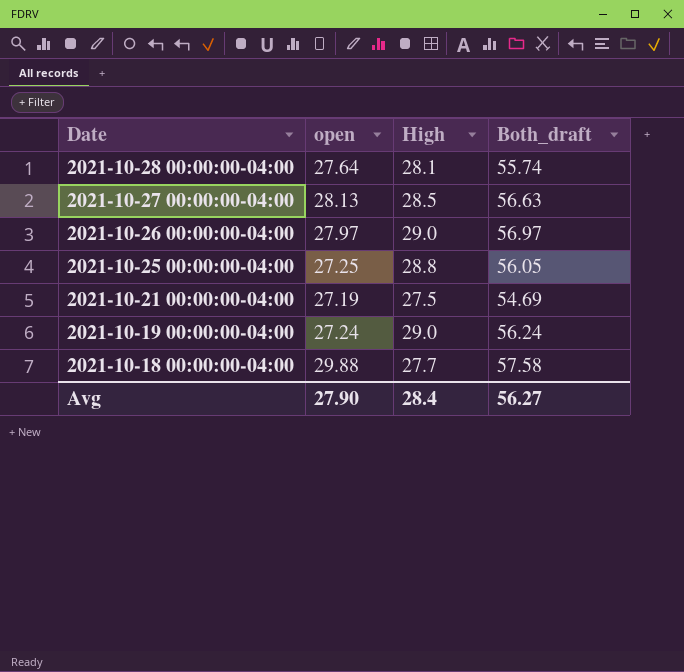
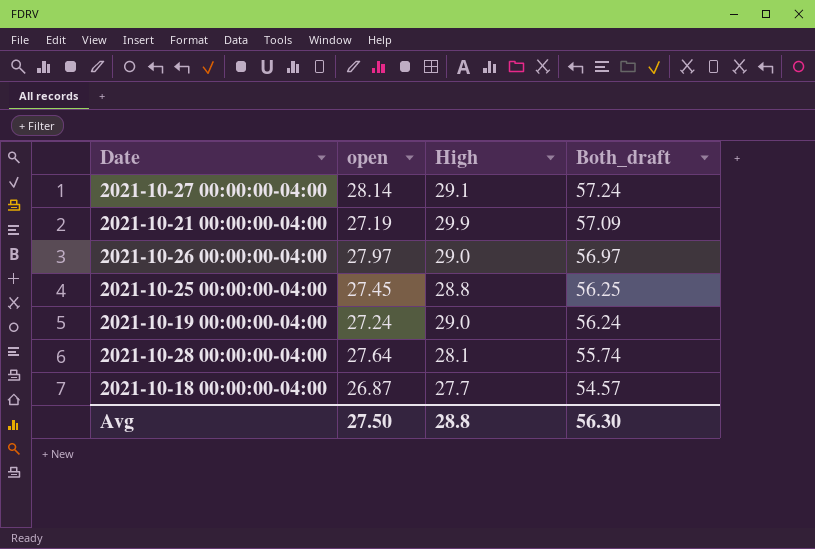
row order: Date descending -> Both_draft descending
2021-10-27 00:00:00-04:00 | open: 28.13 -> 28.14
2021-10-27 00:00:00-04:00 | High: 28.5 -> 29.1
2021-10-27 00:00:00-04:00 | Both_draft: 56.63 -> 57.24
2021-10-21 00:00:00-04:00 | High: 27.5 -> 29.9
2021-10-21 00:00:00-04:00 | Both_draft: 54.69 -> 57.09
2021-10-25 00:00:00-04:00 | open: 27.25 -> 27.45
2021-10-25 00:00:00-04:00 | Both_draft: 56.05 -> 56.25
2021-10-18 00:00:00-04:00 | open: 29.88 -> 26.87
2021-10-18 00:00:00-04:00 | Both_draft: 57.58 -> 54.57
Avg | open: 27.90 -> 27.50
Avg | High: 28.4 -> 28.8
Avg | Both_draft: 56.27 -> 56.30

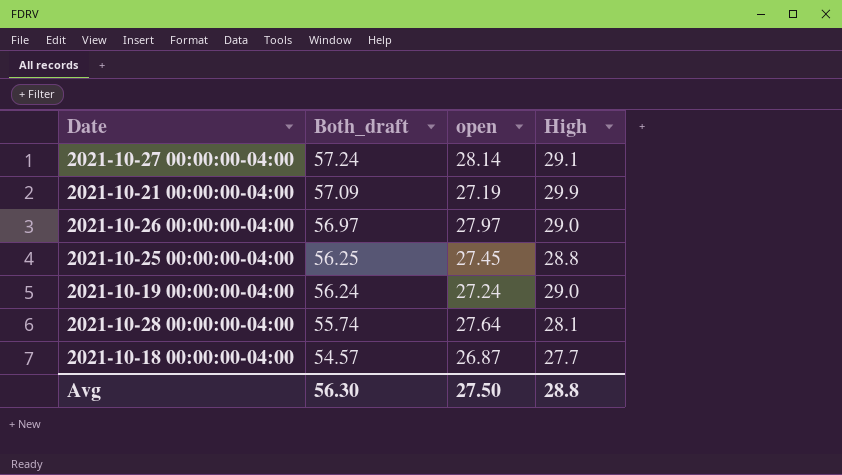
column Both_draft | position: 4 -> 2

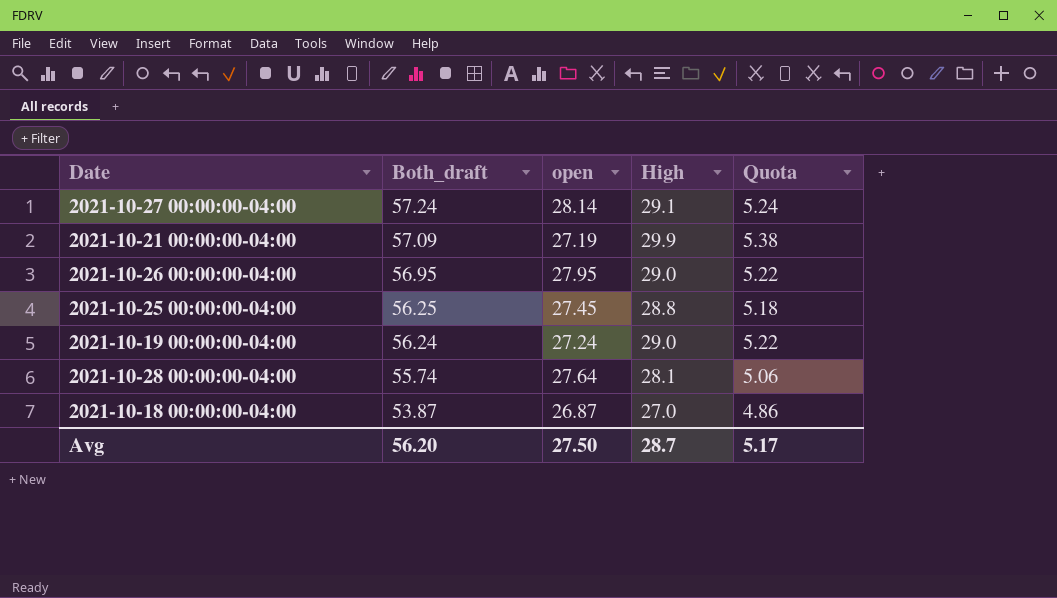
column Quota | formula: none -> [High] * 0.18
2021-10-26 00:00:00-04:00 | Both_draft: 56.97 -> 56.95
2021-10-26 00:00:00-04:00 | open: 27.97 -> 27.95
2021-10-18 00:00:00-04:00 | Both_draft: 54.57 -> 53.87
2021-10-18 00:00:00-04:00 | High: 27.7 -> 27.0
Avg | Both_draft: 56.30 -> 56.20
Avg | High: 28.8 -> 28.7

